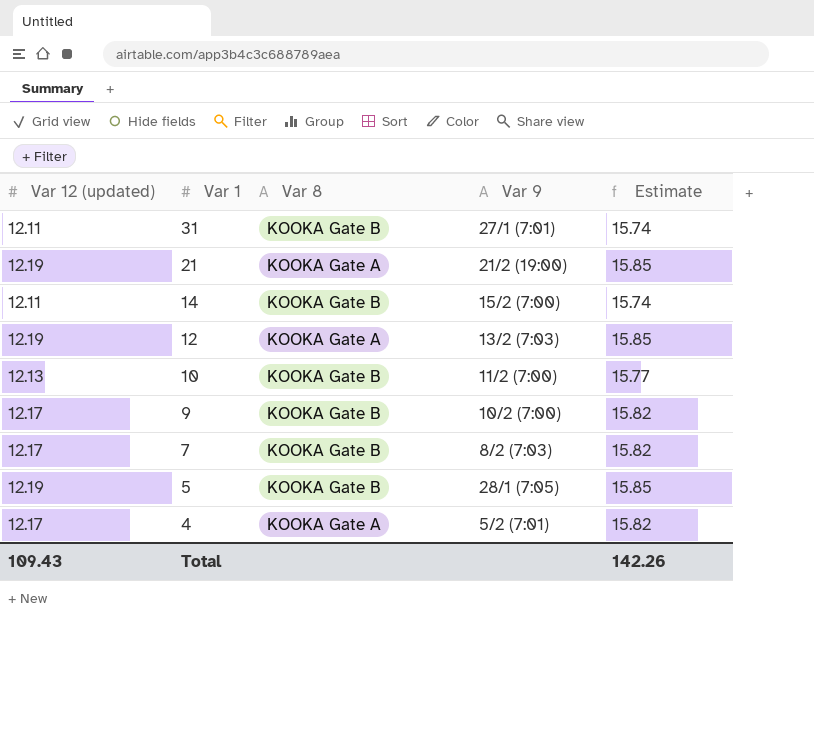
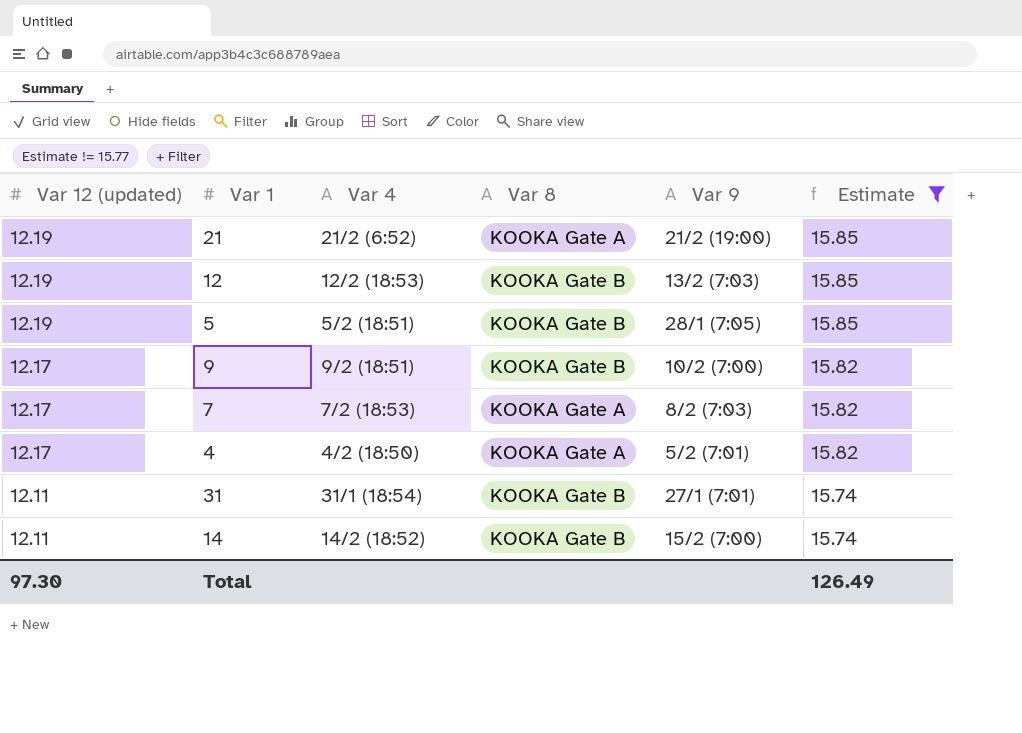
filter: none -> Estimate != 15.77
row order: Var 1 descending -> Var 12 (updated) descending
column Var 4 | position: none -> 3
12 | Var 8: KOOKA Gate A -> KOOKA Gate B
7 | Var 8: KOOKA Gate B -> KOOKA Gate A
Total | Var 12 (updated): 109.43 -> 97.30
Total | Estimate: 142.26 -> 126.49

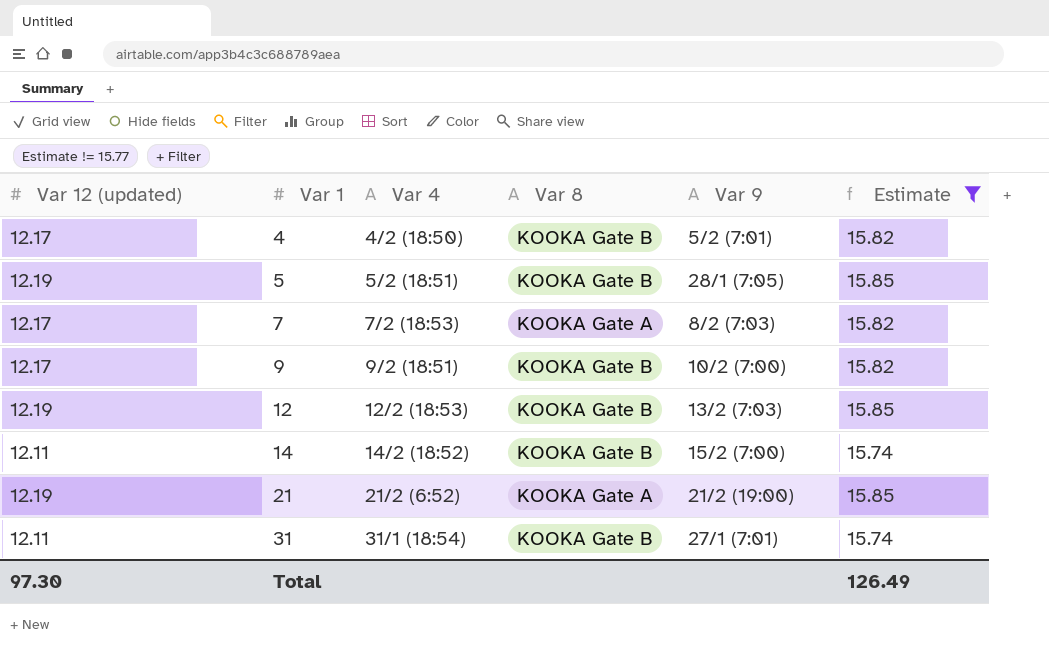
row order: Var 12 (updated) descending -> Var 1 ascending
4 | Var 8: KOOKA Gate A -> KOOKA Gate B

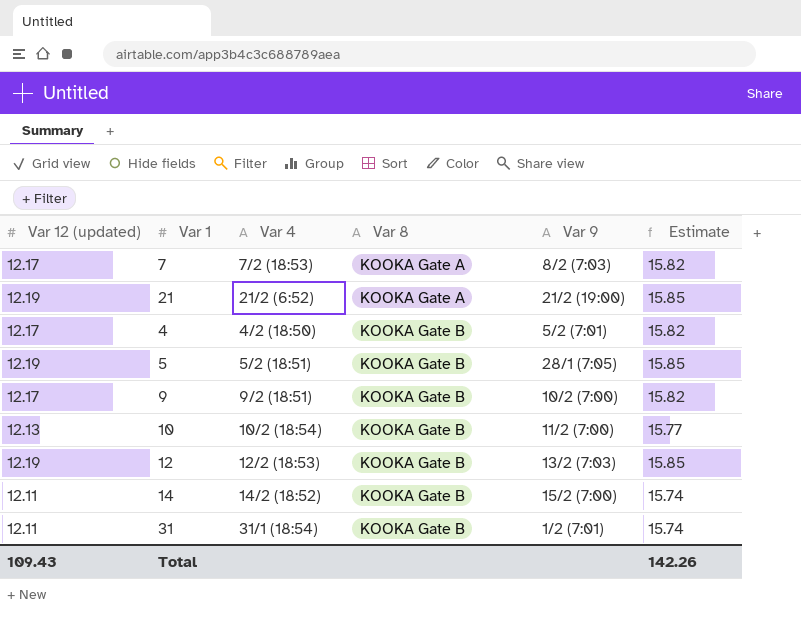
filter: Estimate != 15.77 -> none
row order: Var 1 ascending -> Var 8 ascending
31 | Var 9: 27/1 (7:01) -> 1/2 (7:01)
Total | Var 12 (updated): 97.30 -> 109.43
Total | Estimate: 126.49 -> 142.26

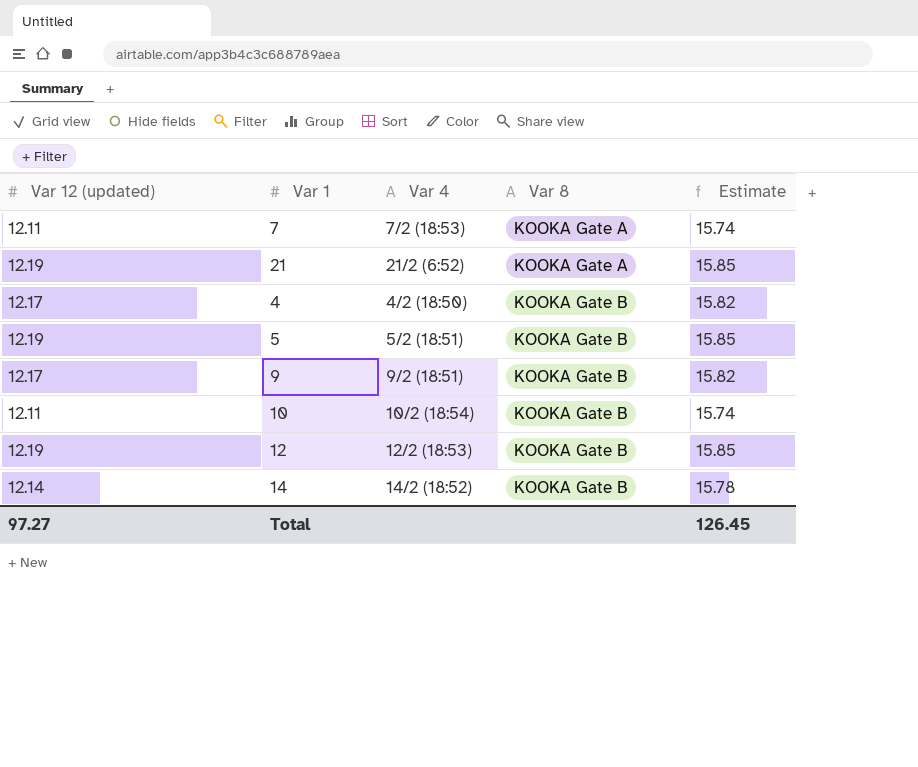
column Var 9 | position: 5 -> none
row 31: 12.11 | 31/1 (18:54) | KOOKA Gate B | 1/2 (7:01) | 15.74 -> none
7 | Var 12 (updated): 12.17 -> 12.11
7 | Estimate: 15.82 -> 15.74
10 | Var 12 (updated): 12.13 -> 12.11
10 | Estimate: 15.77 -> 15.74
14 | Var 12 (updated): 12.11 -> 12.14
14 | Estimate: 15.74 -> 15.78
Total | Var 12 (updated): 109.43 -> 97.27
Total | Estimate: 142.26 -> 126.45

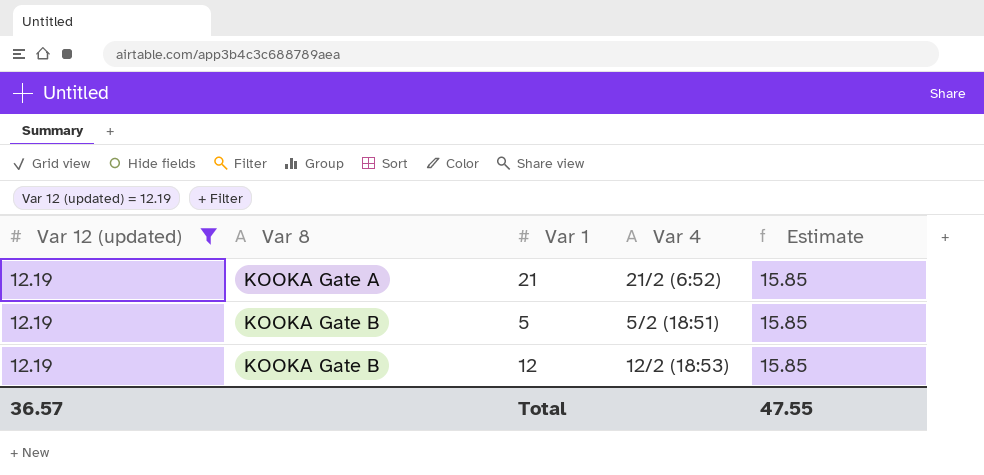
filter: none -> Var 12 (updated) = 12.19
column Var 8 | position: 4 -> 2
Total | Var 12 (updated): 97.27 -> 36.57
Total | Estimate: 126.45 -> 47.55

